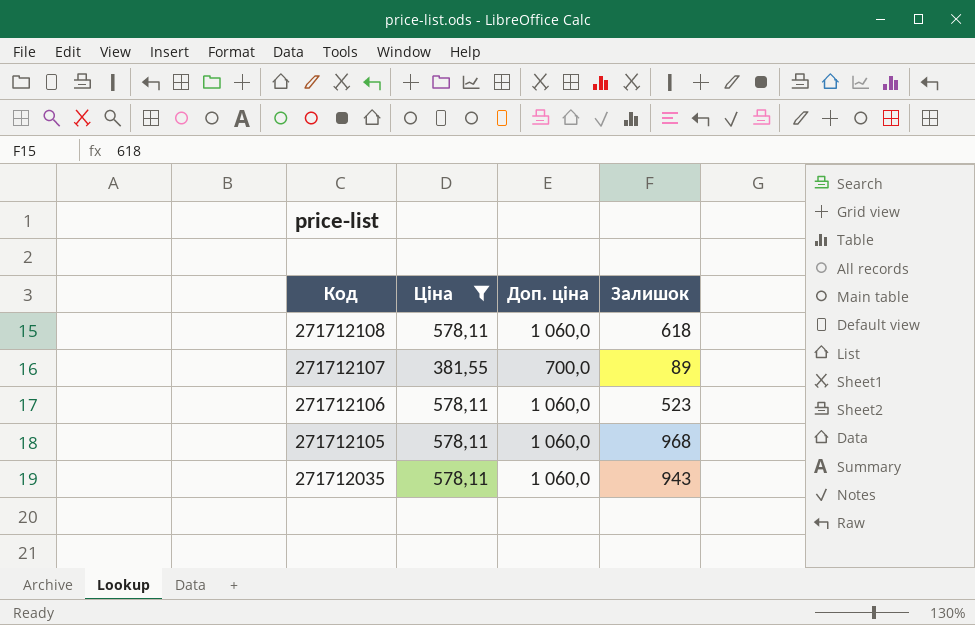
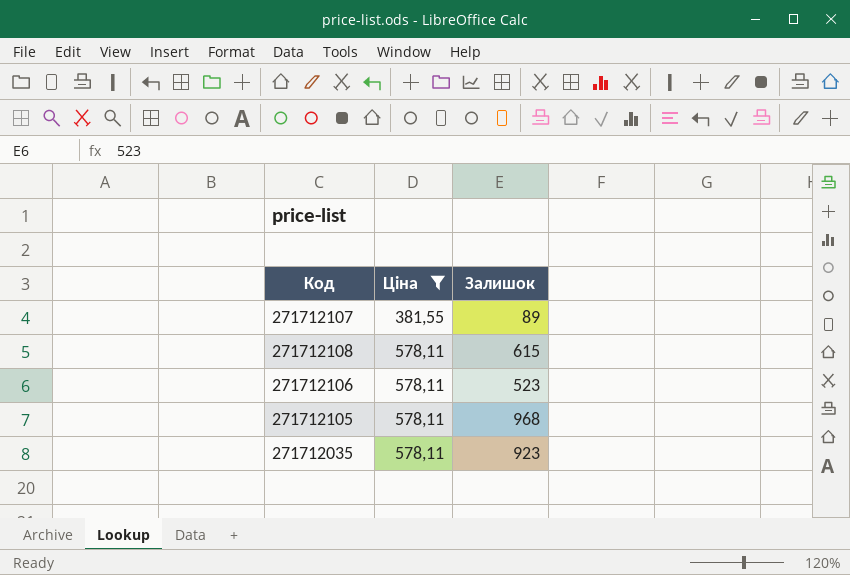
row order: Код descending -> Ціна ascending
column Доп. ціна | position: 3 -> none
271712108 | Залишок: 618 -> 615
271712035 | Залишок: 943 -> 923

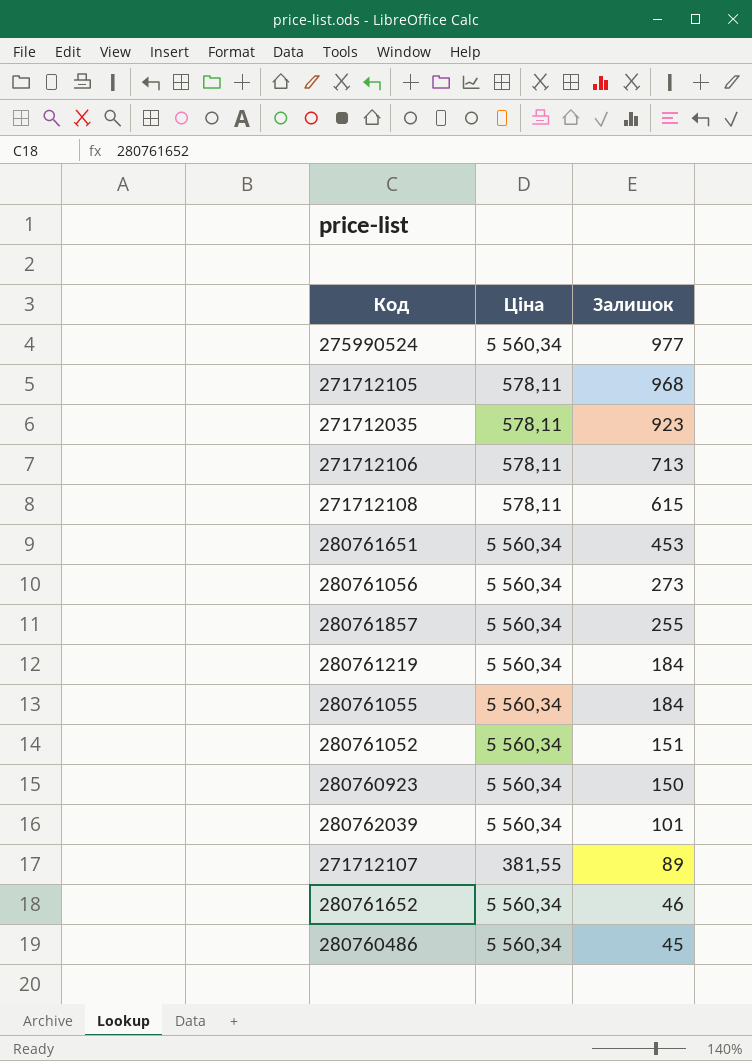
filter: Ціна != 5 560,34 -> none
row order: Ціна ascending -> Залишок descending
271712106 | Залишок: 523 -> 713

